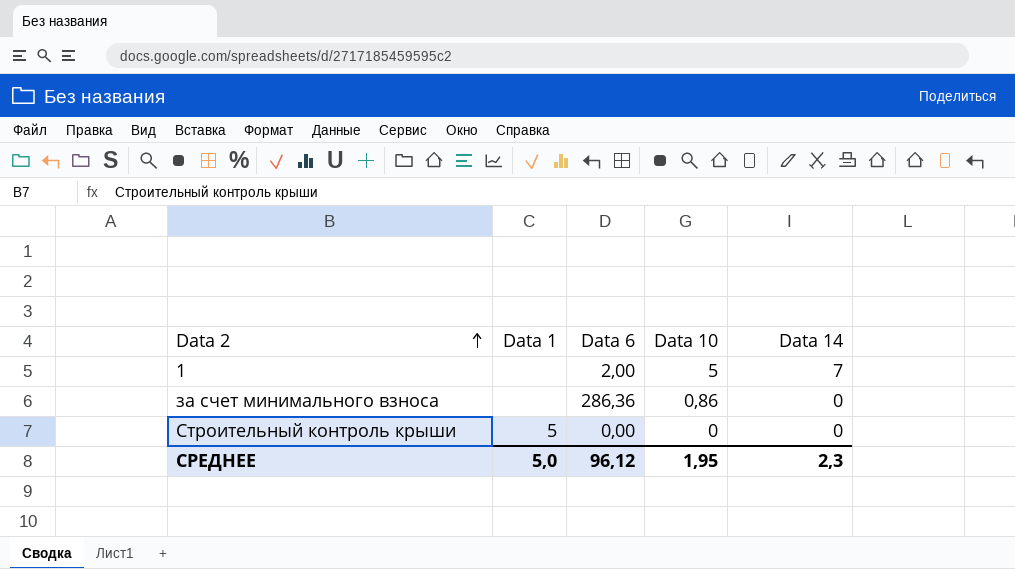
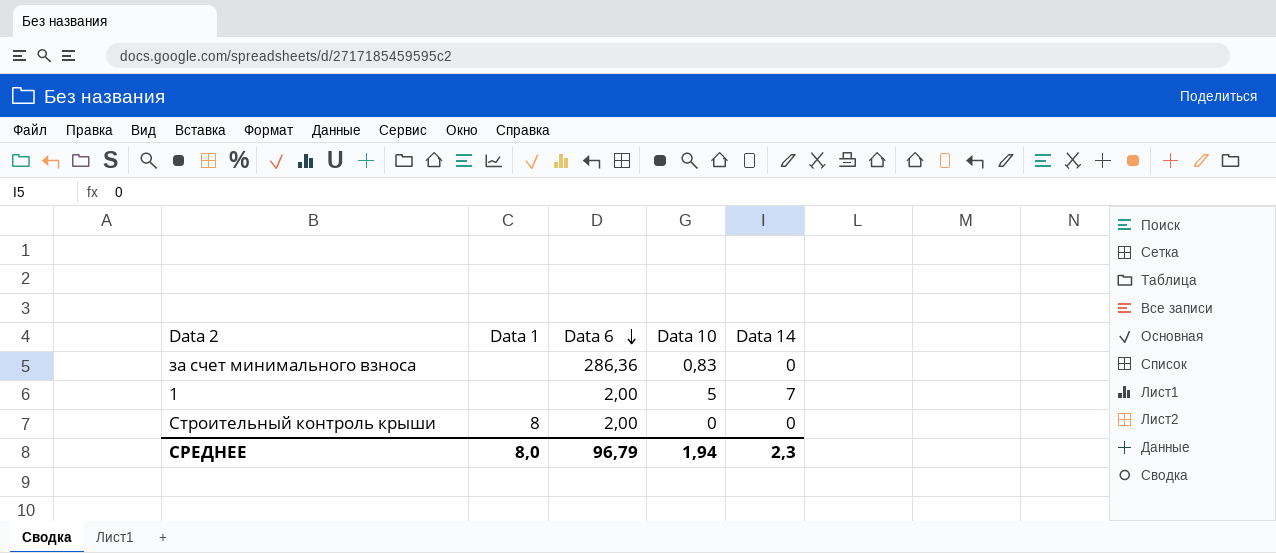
row order: Data 2 ascending -> Data 6 descending
за счет минимального взноса | Data 10: 0,86 -> 0,83
Строительный контроль крыши | Data 1: 5 -> 8
Строительный контроль крыши | Data 6: 0,00 -> 2,00
СРЕДНЕЕ | Data 1: 5,0 -> 8,0
СРЕДНЕЕ | Data 6: 96,12 -> 96,79
СРЕДНЕЕ | Data 10: 1,95 -> 1,94

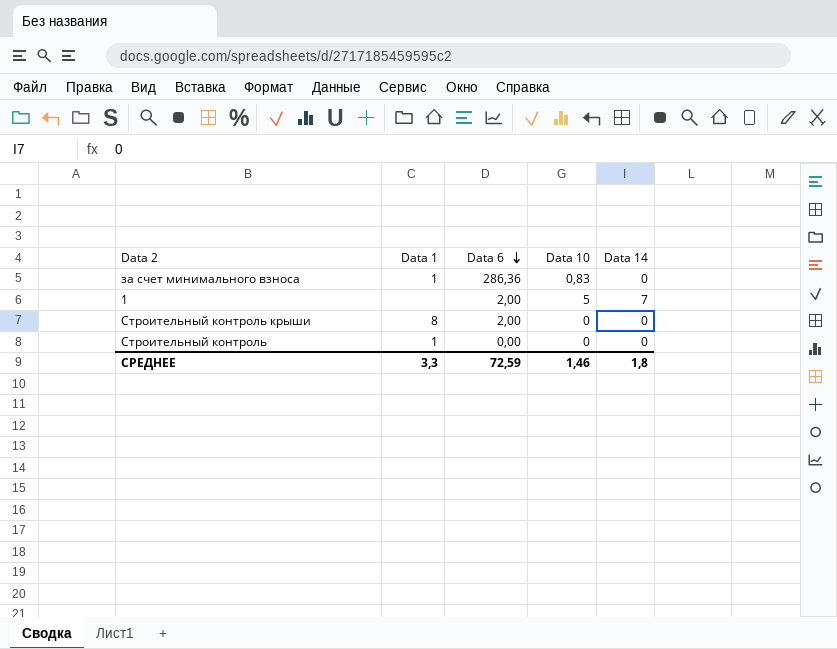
за счет минимального взноса | Data 1: none -> 1
row Строительный контроль: none -> 1 | 0,00 | 0 | 0
СРЕДНЕЕ | Data 1: 8,0 -> 3,3
СРЕДНЕЕ | Data 6: 96,79 -> 72,59
СРЕДНЕЕ | Data 10: 1,94 -> 1,46
СРЕДНЕЕ | Data 14: 2,3 -> 1,8

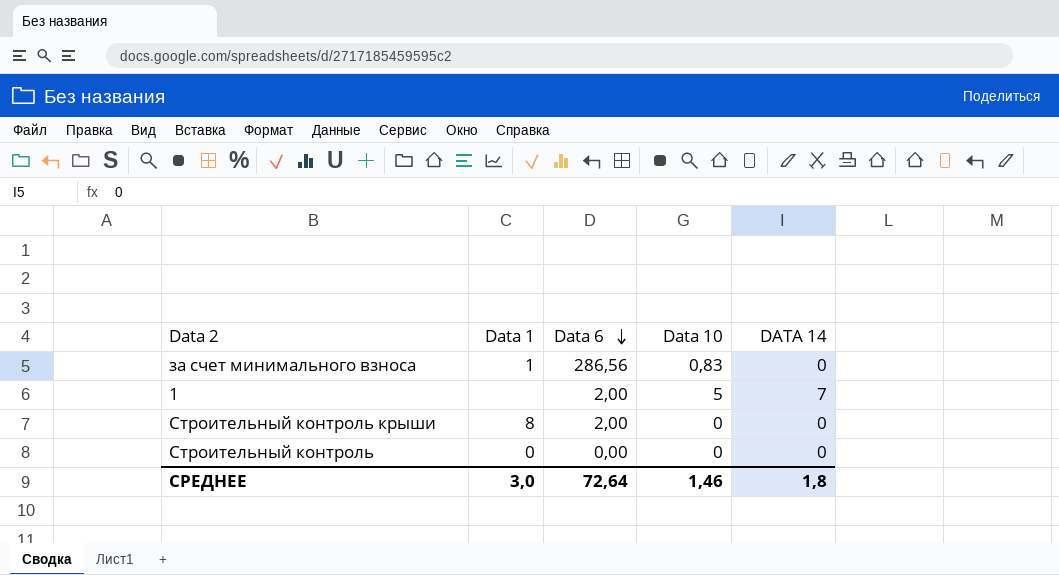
column name: Data 14 -> DATA 14
за счет минимального взноса | Data 6: 286,36 -> 286,56
Строительный контроль | Data 1: 1 -> 0
СРЕДНЕЕ | Data 1: 3,3 -> 3,0
СРЕДНЕЕ | Data 6: 72,59 -> 72,64

